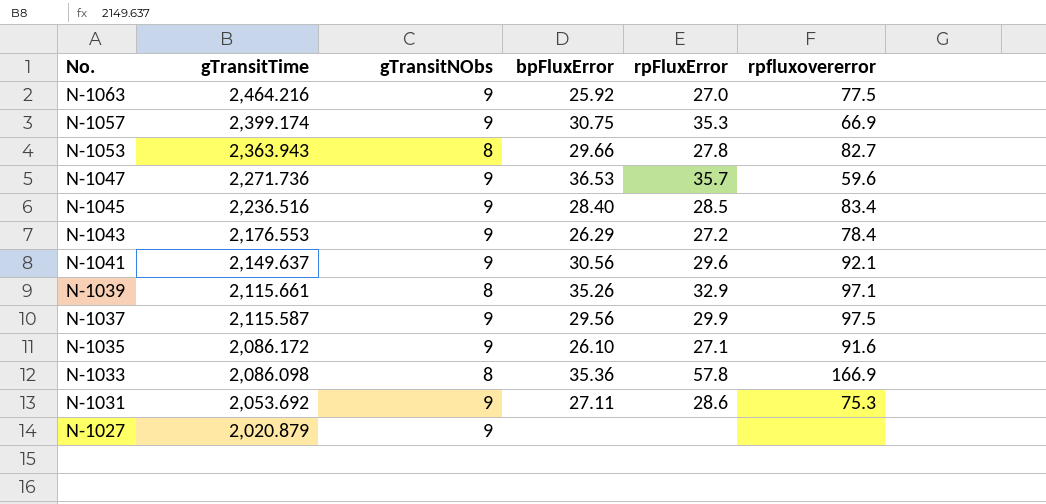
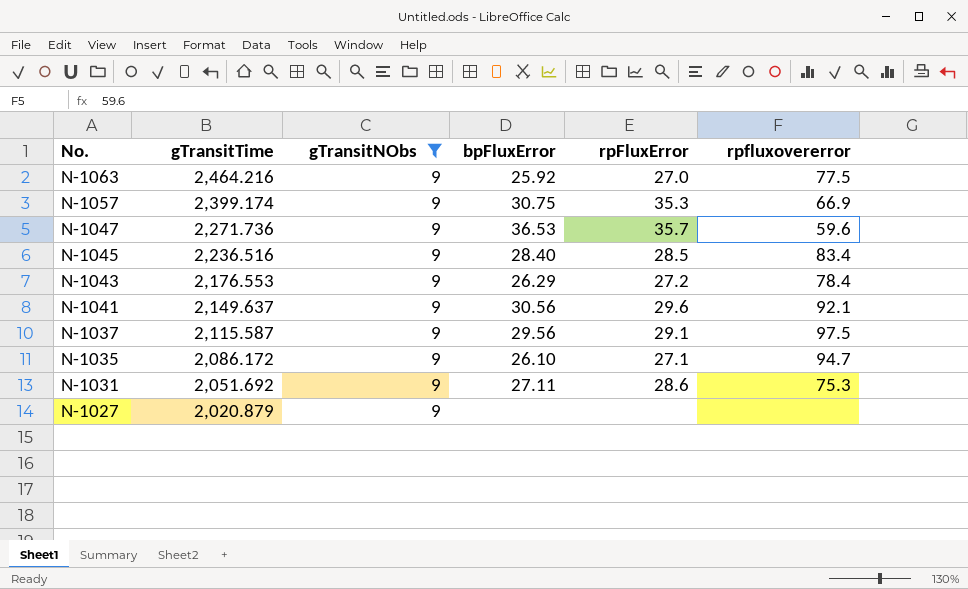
filter: none -> gTransitNObs = 9
N-1037 | rpFluxError: 29.9 -> 29.1
N-1035 | rpfluxovererror: 91.6 -> 94.7
N-1031 | gTransitTime: 2,053.692 -> 2,051.692

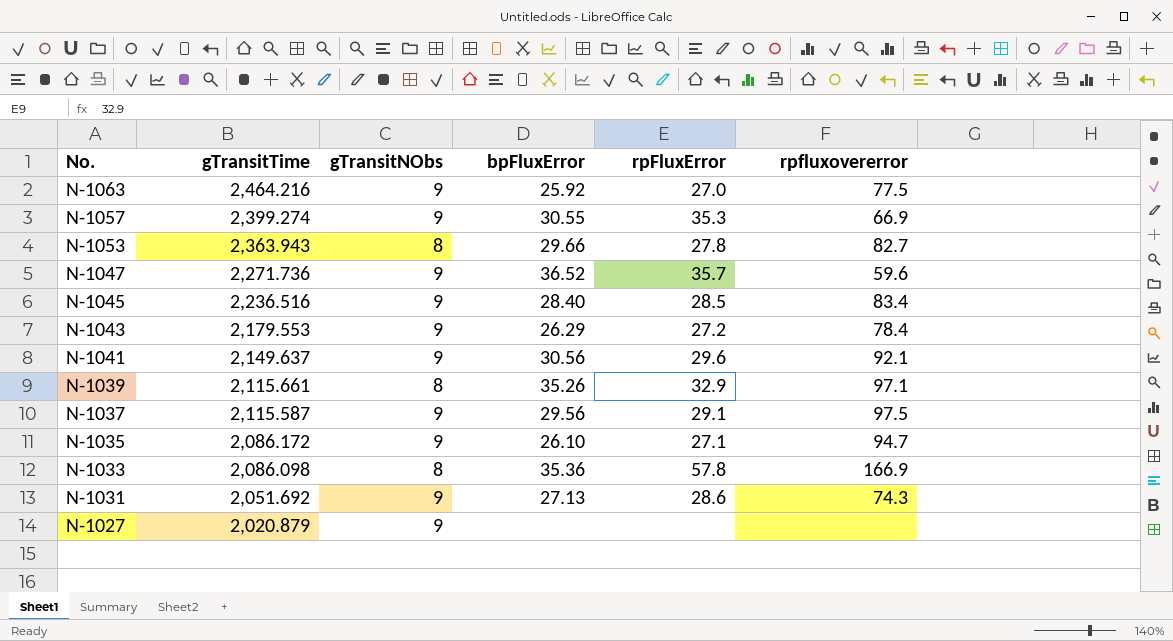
filter: gTransitNObs = 9 -> none
N-1057 | gTransitTime: 2,399.174 -> 2,399.274
N-1057 | bpFluxError: 30.75 -> 30.55
N-1047 | bpFluxError: 36.53 -> 36.52
N-1043 | gTransitTime: 2,176.553 -> 2,179.553
N-1031 | bpFluxError: 27.11 -> 27.13
N-1031 | rpfluxovererror: 75.3 -> 74.3

